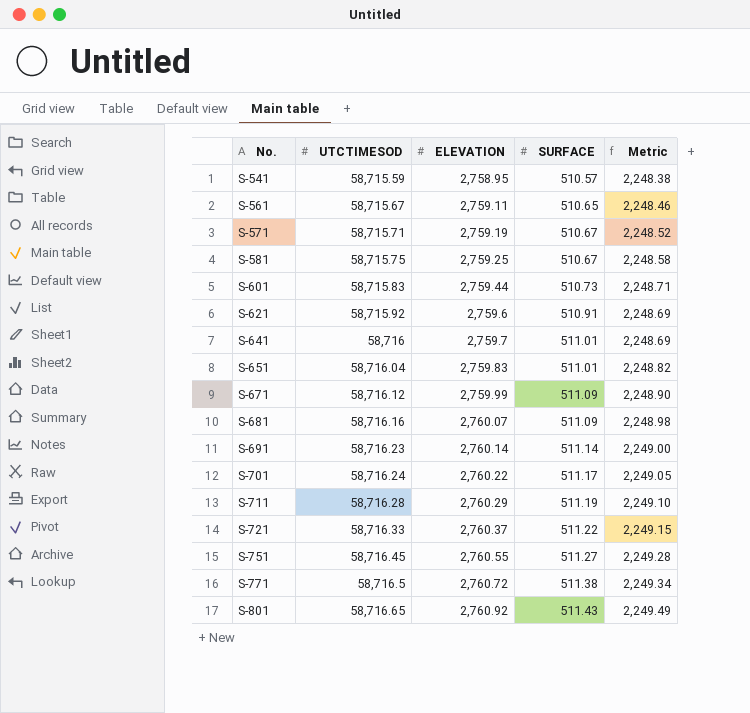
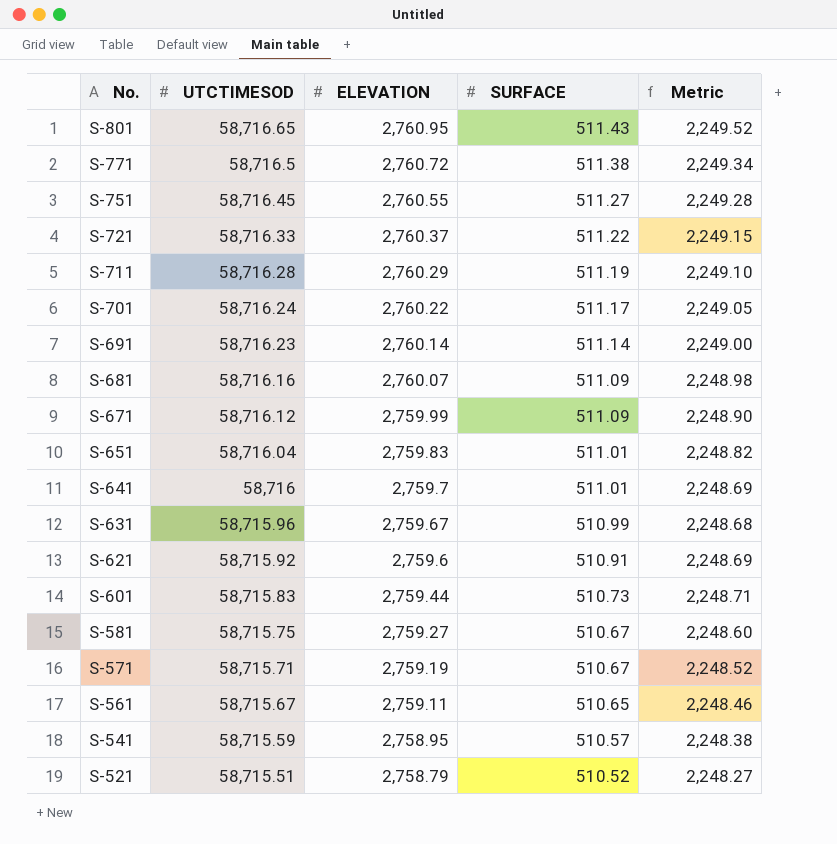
row order: No. ascending -> No. descending
S-801 | ELEVATION: 2,760.92 -> 2,760.95
S-801 | Metric: 2,249.49 -> 2,249.52
row S-631: none -> 58,715.96 | 2,759.67 | 510.99 | 2,248.68
S-581 | ELEVATION: 2,759.25 -> 2,759.27
S-581 | Metric: 2,248.58 -> 2,248.60
row S-521: none -> 58,715.51 | 2,758.79 | 510.52 | 2,248.27

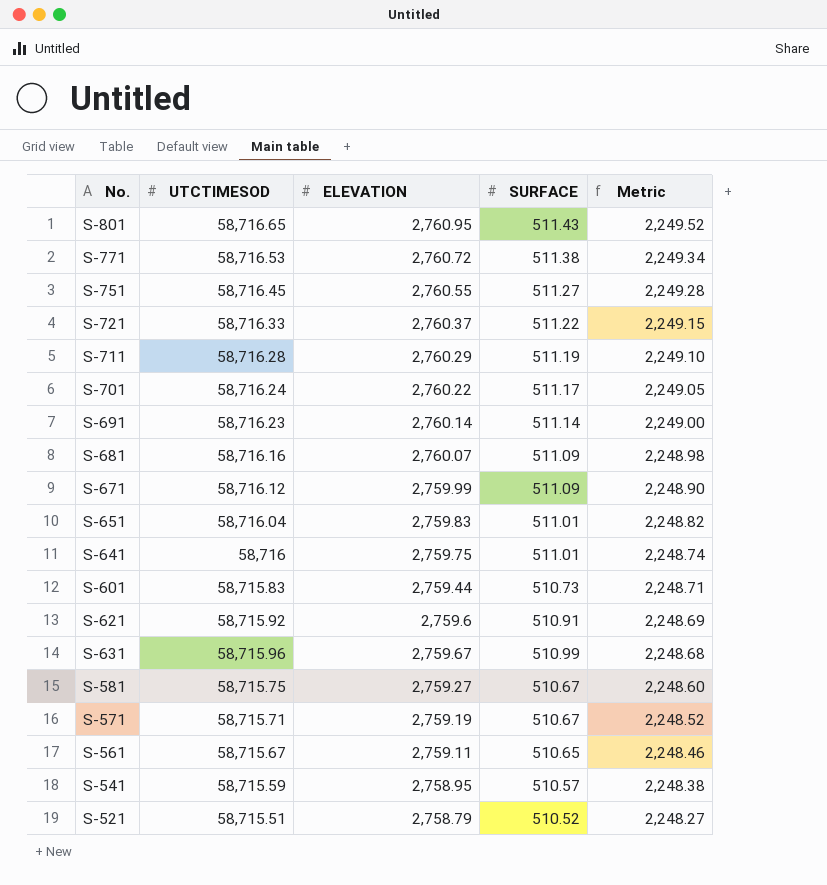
row order: No. descending -> Metric descending
S-771 | UTCTIMESOD: 58,716.5 -> 58,716.53
S-641 | ELEVATION: 2,759.7 -> 2,759.75
S-641 | Metric: 2,248.69 -> 2,248.74

